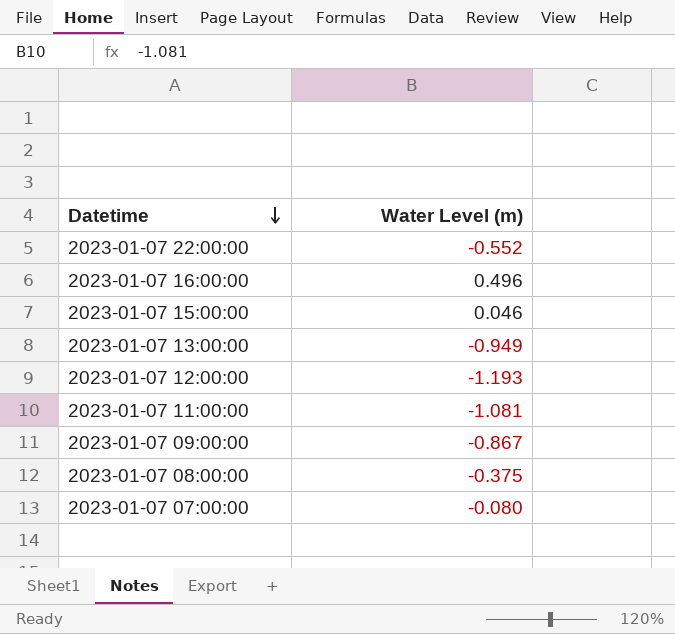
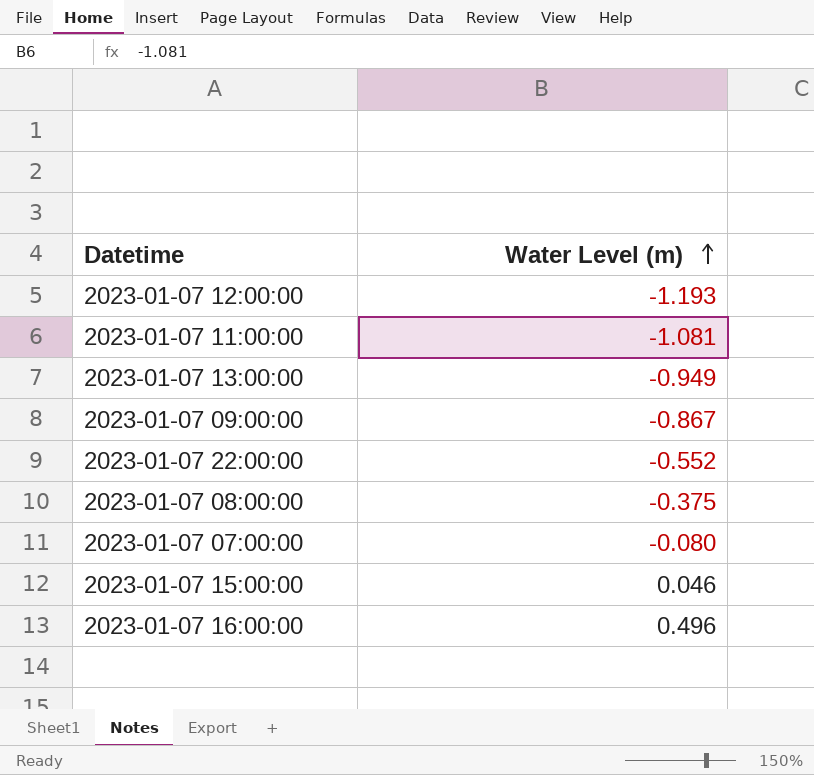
row order: Datetime descending -> Water Level (m) ascending

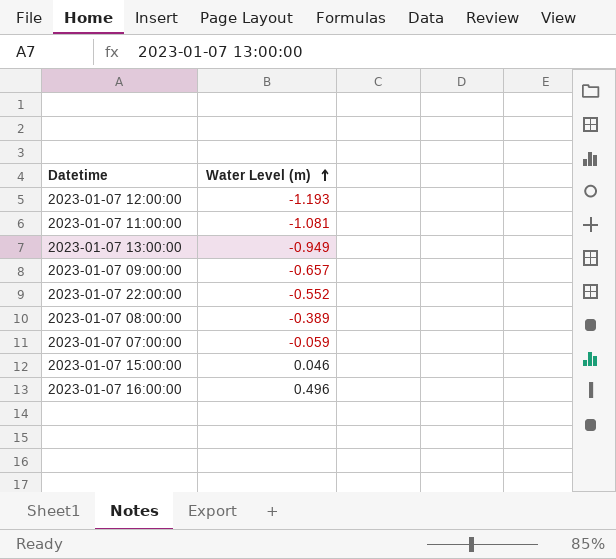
2023-01-07 09:00:00 | Water Level (m): -0.867 -> -0.657
2023-01-07 08:00:00 | Water Level (m): -0.375 -> -0.389
2023-01-07 07:00:00 | Water Level (m): -0.080 -> -0.059

